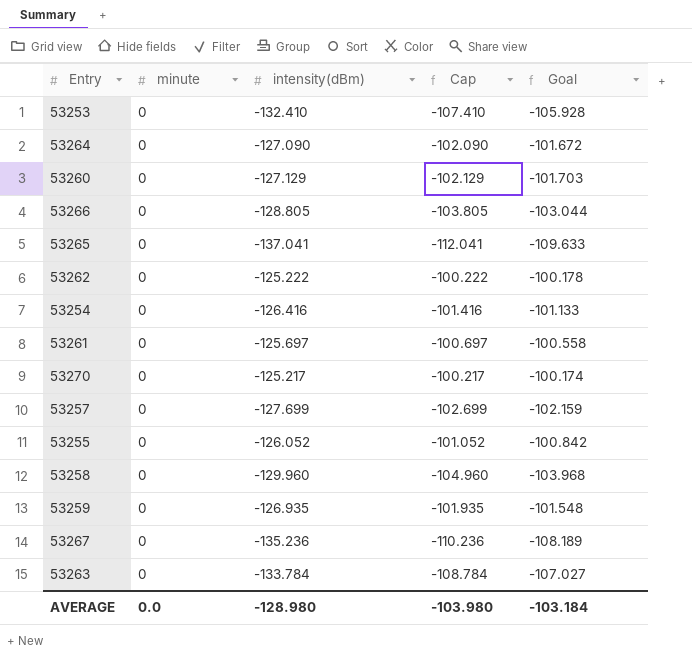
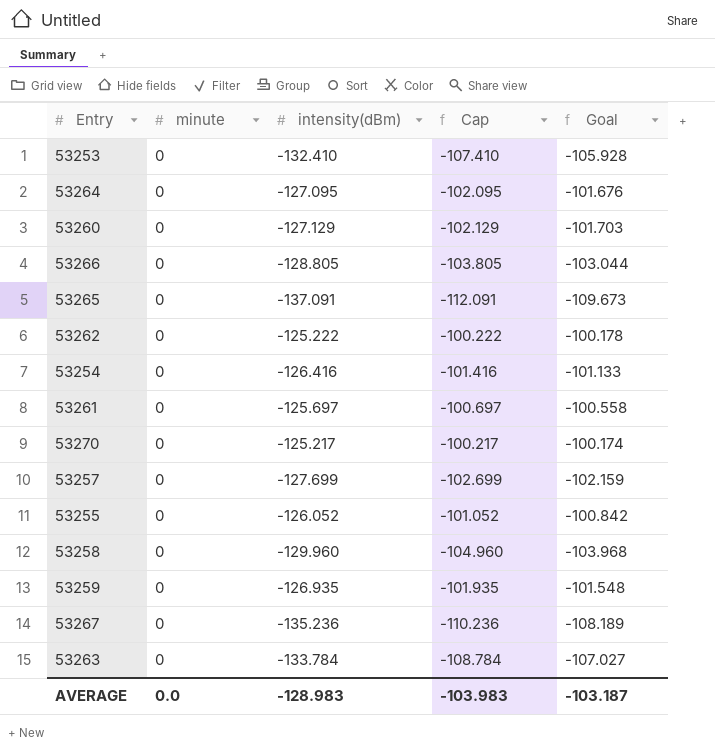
53264 | intensity(dBm): -127.090 -> -127.095
53264 | Cap: -102.090 -> -102.095
53264 | Goal: -101.672 -> -101.676
53265 | intensity(dBm): -137.041 -> -137.091
53265 | Cap: -112.041 -> -112.091
53265 | Goal: -109.633 -> -109.673
AVERAGE | intensity(dBm): -128.980 -> -128.983
AVERAGE | Cap: -103.980 -> -103.983
AVERAGE | Goal: -103.184 -> -103.187

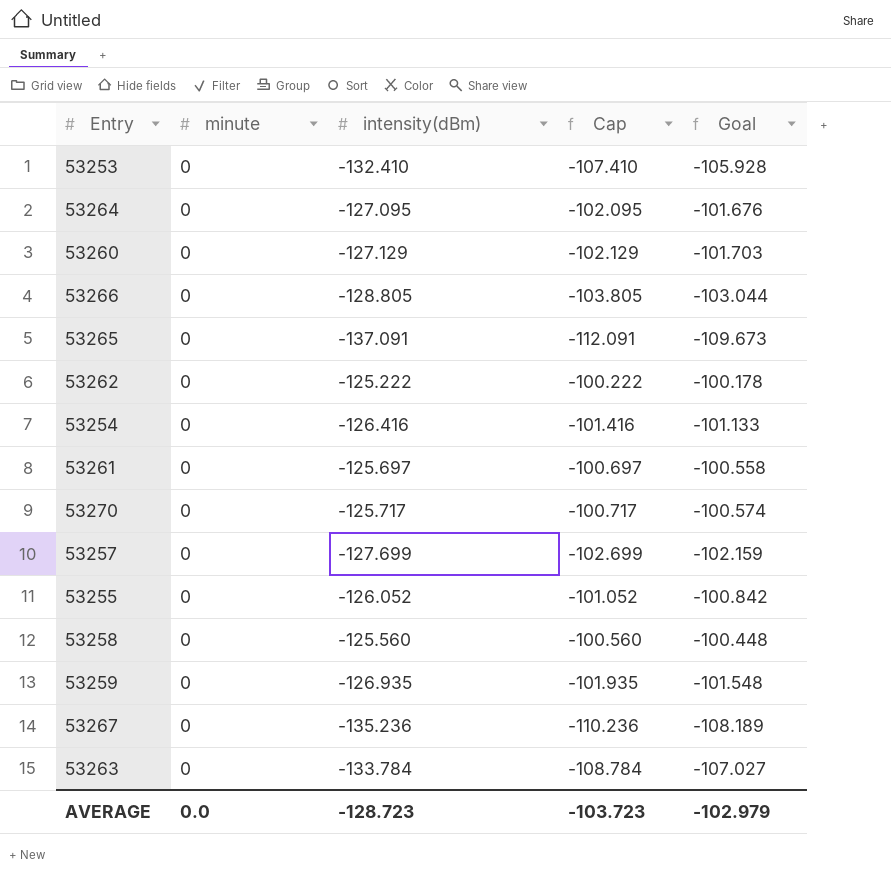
53270 | intensity(dBm): -125.217 -> -125.717
53270 | Cap: -100.217 -> -100.717
53270 | Goal: -100.174 -> -100.574
53258 | intensity(dBm): -129.960 -> -125.560
53258 | Cap: -104.960 -> -100.560
53258 | Goal: -103.968 -> -100.448
AVERAGE | intensity(dBm): -128.983 -> -128.723
AVERAGE | Cap: -103.983 -> -103.723
AVERAGE | Goal: -103.187 -> -102.979

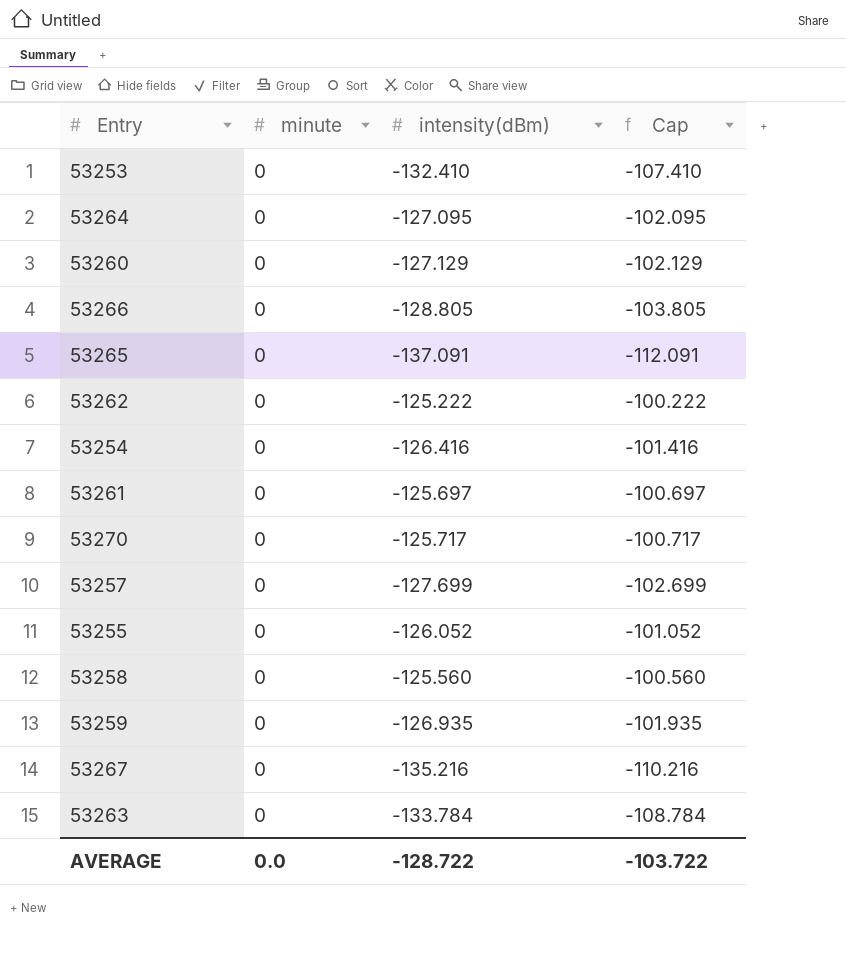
column Goal | formula: [intensity(dBm)] * 0.8 -> none
53267 | intensity(dBm): -135.236 -> -135.216
53267 | Cap: -110.236 -> -110.216
AVERAGE | intensity(dBm): -128.723 -> -128.722
AVERAGE | Cap: -103.723 -> -103.722

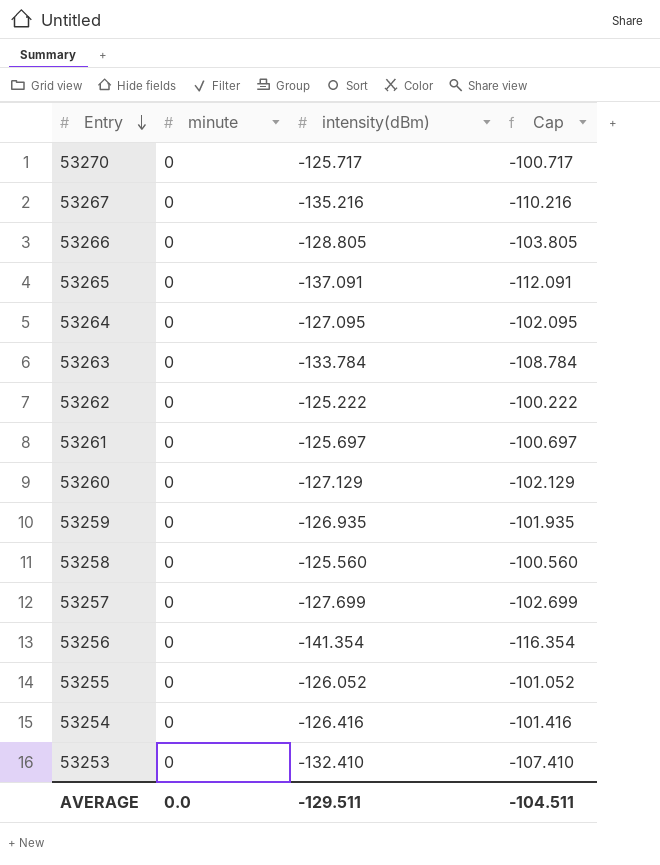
row order: none -> Entry descending
row 53256: none -> 0 | -141.354 | -116.354
AVERAGE | intensity(dBm): -128.722 -> -129.511
AVERAGE | Cap: -103.722 -> -104.511

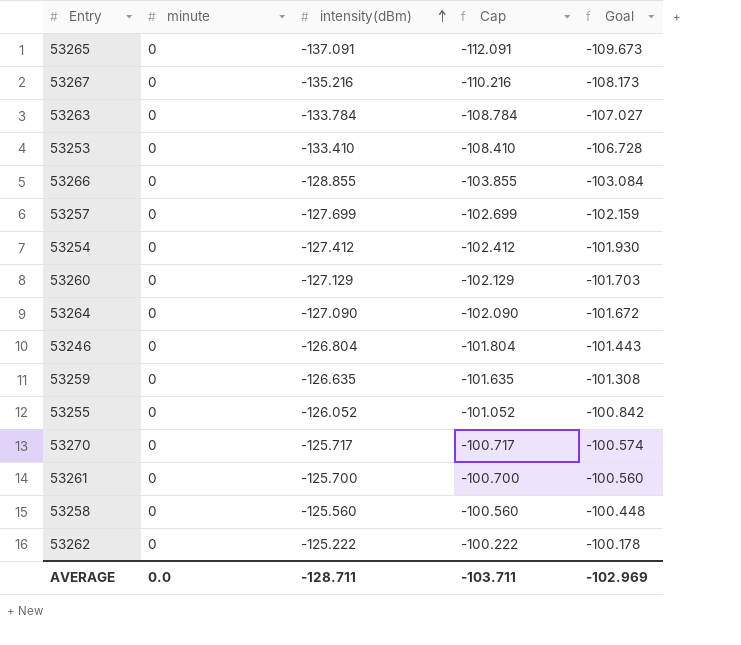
row order: Entry descending -> intensity(dBm) ascending
column Goal | formula: none -> [intensity(dBm)] * 0.8
row 53256: 0 | -141.354 | -116.354 -> none
53253 | intensity(dBm): -132.410 -> -133.410
53253 | Cap: -107.410 -> -108.410
53266 | intensity(dBm): -128.805 -> -128.855
53266 | Cap: -103.805 -> -103.855
53254 | intensity(dBm): -126.416 -> -127.412
53254 | Cap: -101.416 -> -102.412
53264 | intensity(dBm): -127.095 -> -127.090
53264 | Cap: -102.095 -> -102.090
row 53246: none -> 0 | -126.804 | -101.804 | -101.443
53259 | intensity(dBm): -126.935 -> -126.635
53259 | Cap: -101.935 -> -101.635
53261 | intensity(dBm): -125.697 -> -125.700
53261 | Cap: -100.697 -> -100.700
AVERAGE | intensity(dBm): -129.511 -> -128.711
AVERAGE | Cap: -104.511 -> -103.711

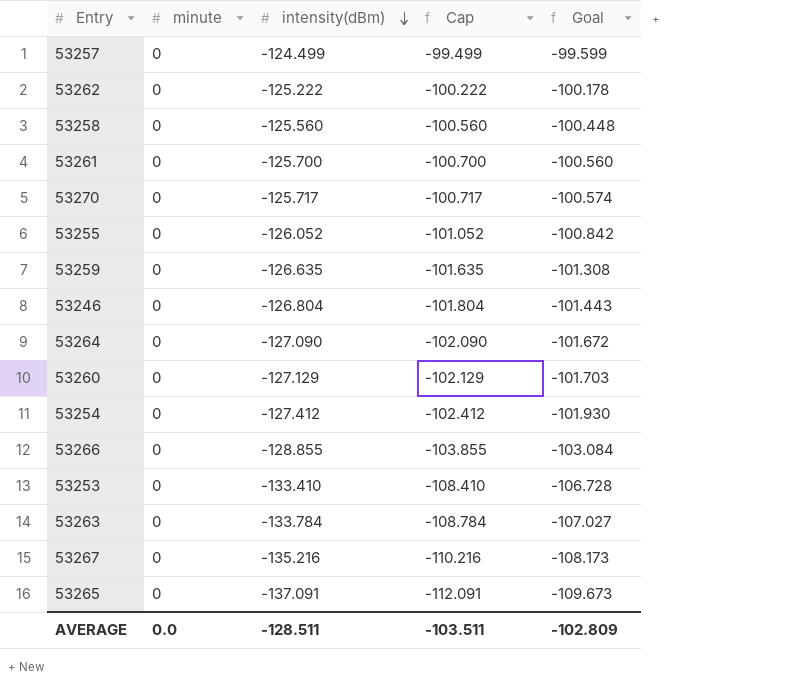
row order: intensity(dBm) ascending -> intensity(dBm) descending
53257 | intensity(dBm): -127.699 -> -124.499
53257 | Cap: -102.699 -> -99.499
53257 | Goal: -102.159 -> -99.599
AVERAGE | intensity(dBm): -128.711 -> -128.511
AVERAGE | Cap: -103.711 -> -103.511
AVERAGE | Goal: -102.969 -> -102.809

